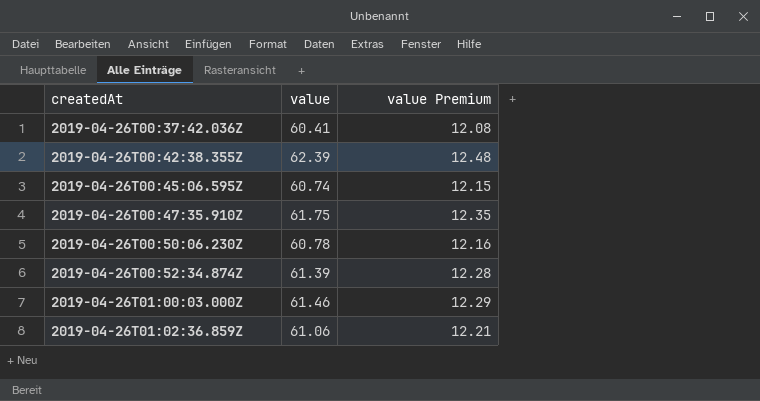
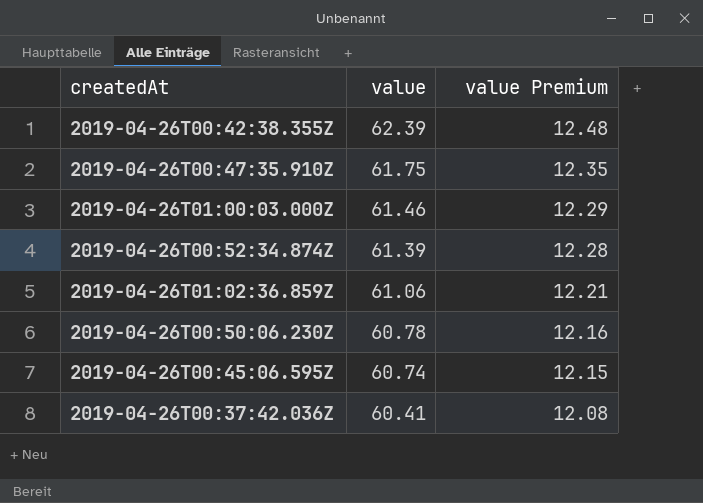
row order: createdAt ascending -> value descending

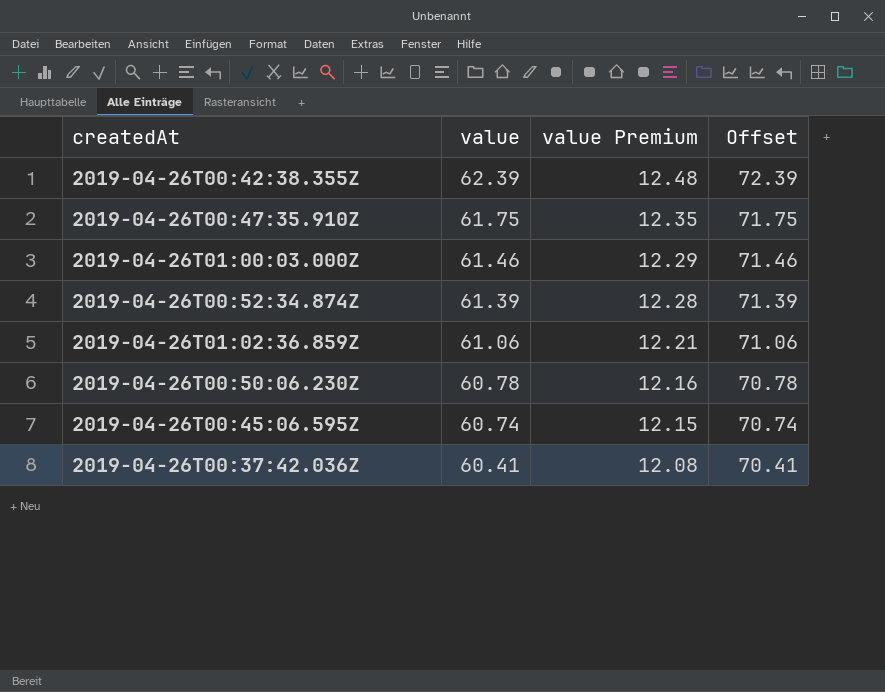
column Offset | formula: none -> [value] + 10

